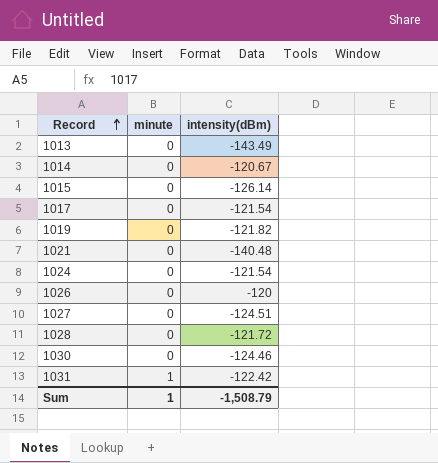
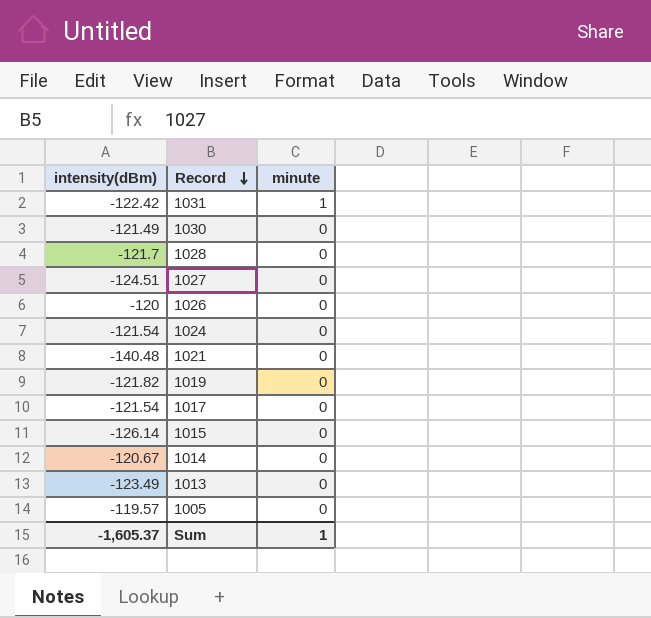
row order: Record ascending -> Record descending
column intensity(dBm) | position: 3 -> 1
1030 | intensity(dBm): -124.46 -> -121.49
1028 | intensity(dBm): -121.72 -> -121.7
1013 | intensity(dBm): -143.49 -> -123.49
row 1005: none -> -119.57 | 0
Sum | intensity(dBm): -1,508.79 -> -1,605.37

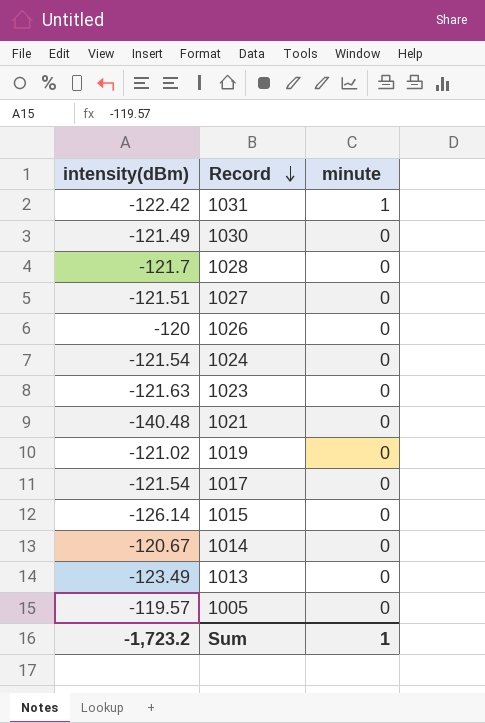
1027 | intensity(dBm): -124.51 -> -121.51
row 1023: none -> -121.63 | 0
1019 | intensity(dBm): -121.82 -> -121.02
Sum | intensity(dBm): -1,605.37 -> -1,723.2

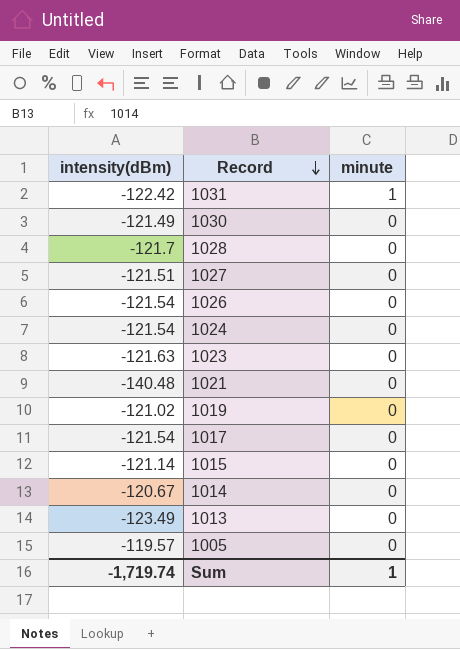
1026 | intensity(dBm): -120 -> -121.54
1015 | intensity(dBm): -126.14 -> -121.14
Sum | intensity(dBm): -1,723.2 -> -1,719.74

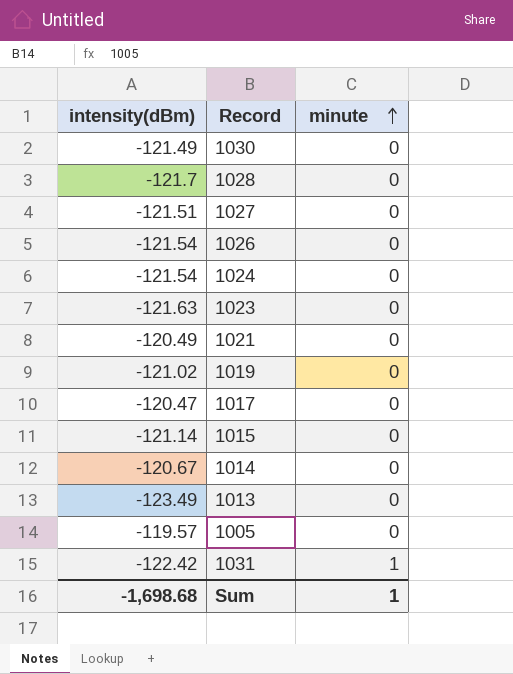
row order: Record descending -> minute ascending
1021 | intensity(dBm): -140.48 -> -120.49
1017 | intensity(dBm): -121.54 -> -120.47
Sum | intensity(dBm): -1,719.74 -> -1,698.68

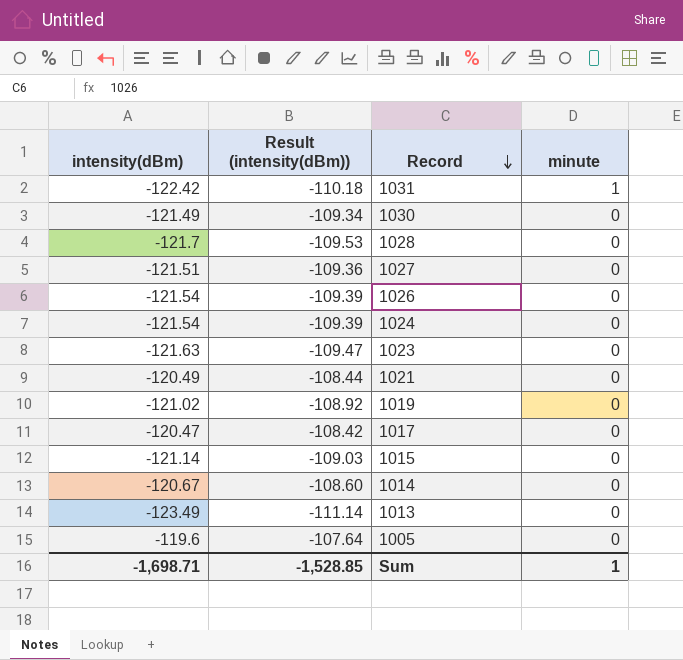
row order: minute ascending -> Record descending
column Result (intensity(dBm)) | formula: none -> [intensity(dBm)] * 0.9
1005 | intensity(dBm): -119.57 -> -119.6
Sum | intensity(dBm): -1,698.68 -> -1,698.71

